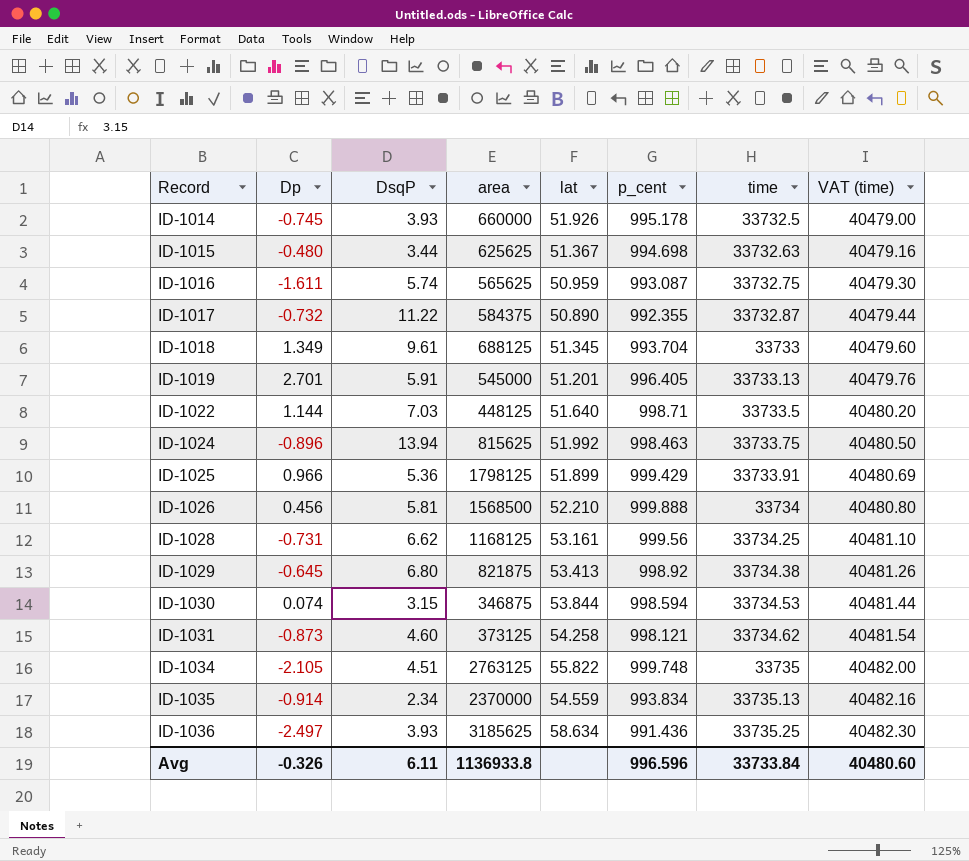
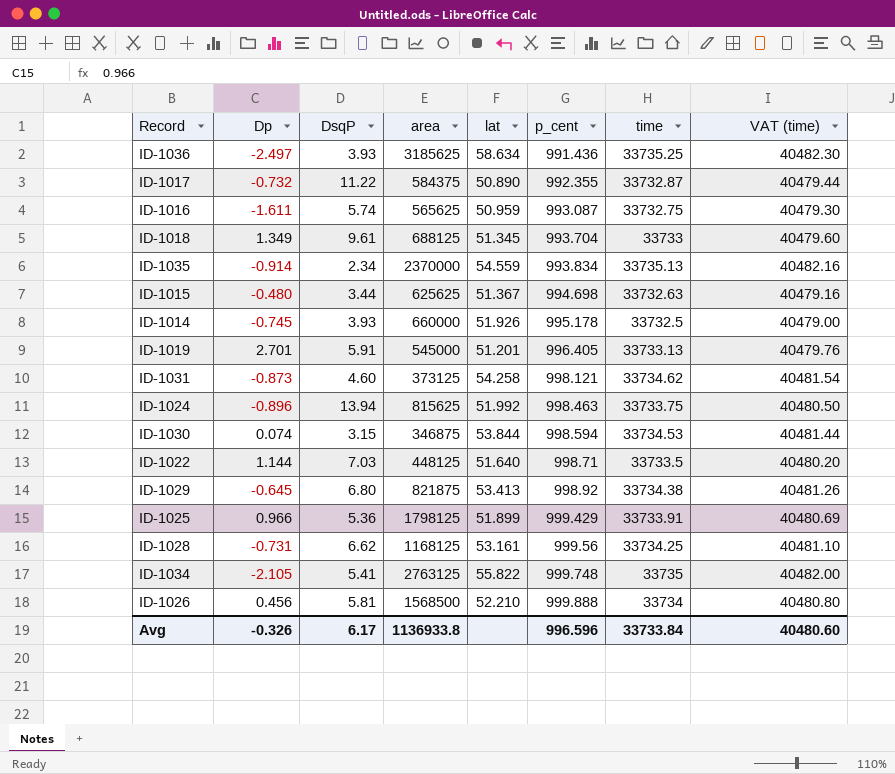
row order: Record ascending -> p_cent ascending
ID-1034 | DsqP: 4.51 -> 5.41
Avg | DsqP: 6.11 -> 6.17

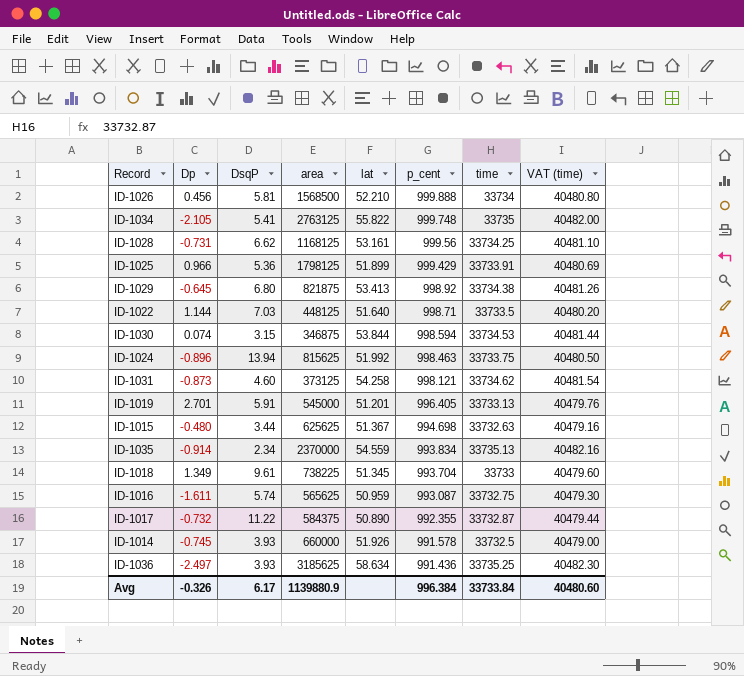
row order: p_cent ascending -> p_cent descending
ID-1018 | area: 688125 -> 738225
ID-1014 | p_cent: 995.178 -> 991.578
Avg | area: 1136933.8 -> 1139880.9
Avg | p_cent: 996.596 -> 996.384

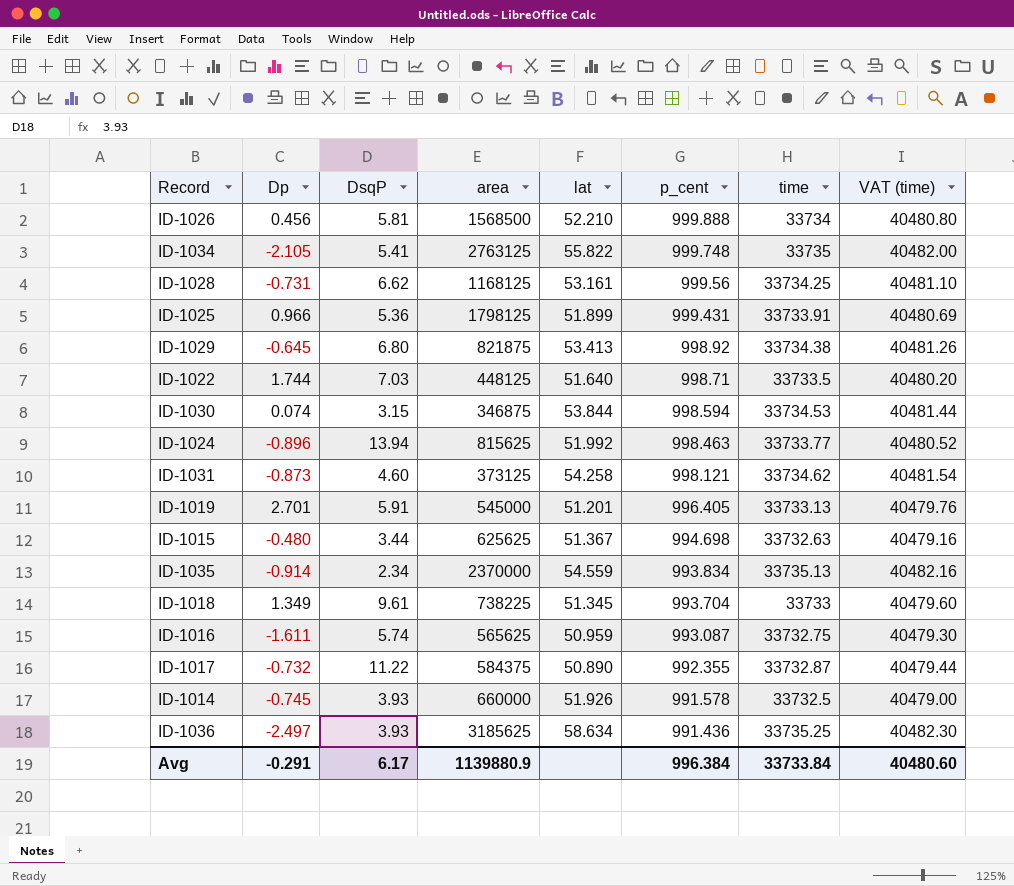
ID-1025 | p_cent: 999.429 -> 999.431
ID-1022 | Dp: 1.144 -> 1.744
ID-1024 | time: 33733.75 -> 33733.77
ID-1024 | VAT (time): 40480.50 -> 40480.52
Avg | Dp: -0.326 -> -0.291

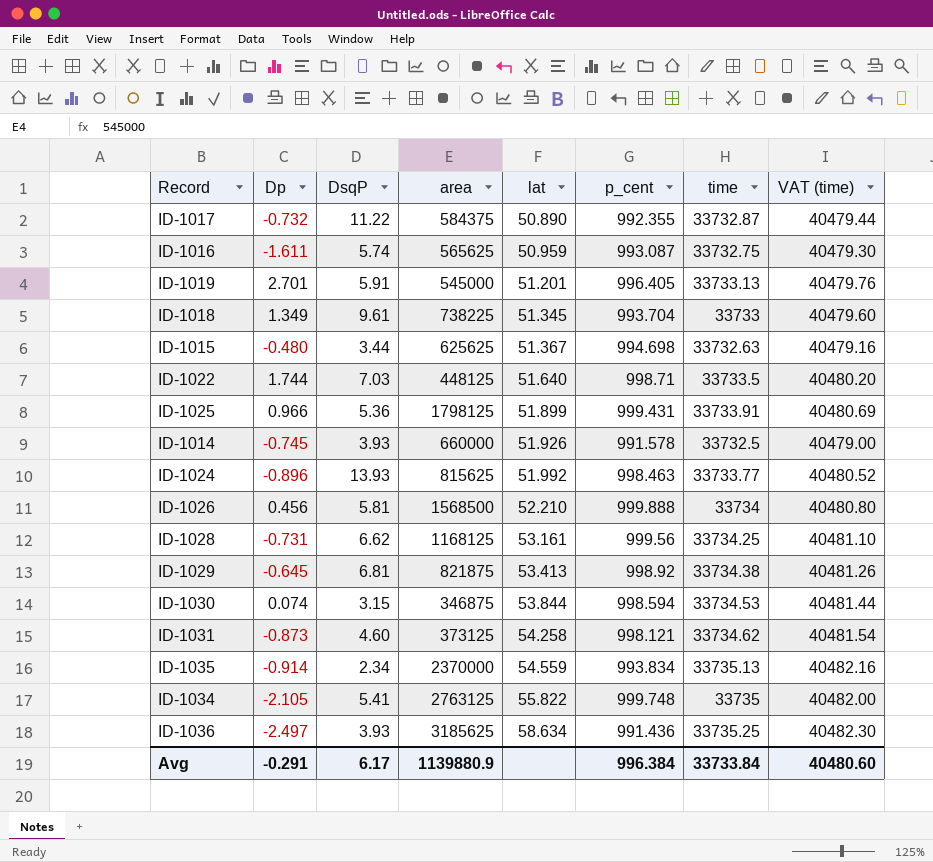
row order: p_cent descending -> lat ascending
ID-1024 | DsqP: 13.94 -> 13.93
ID-1029 | DsqP: 6.80 -> 6.81

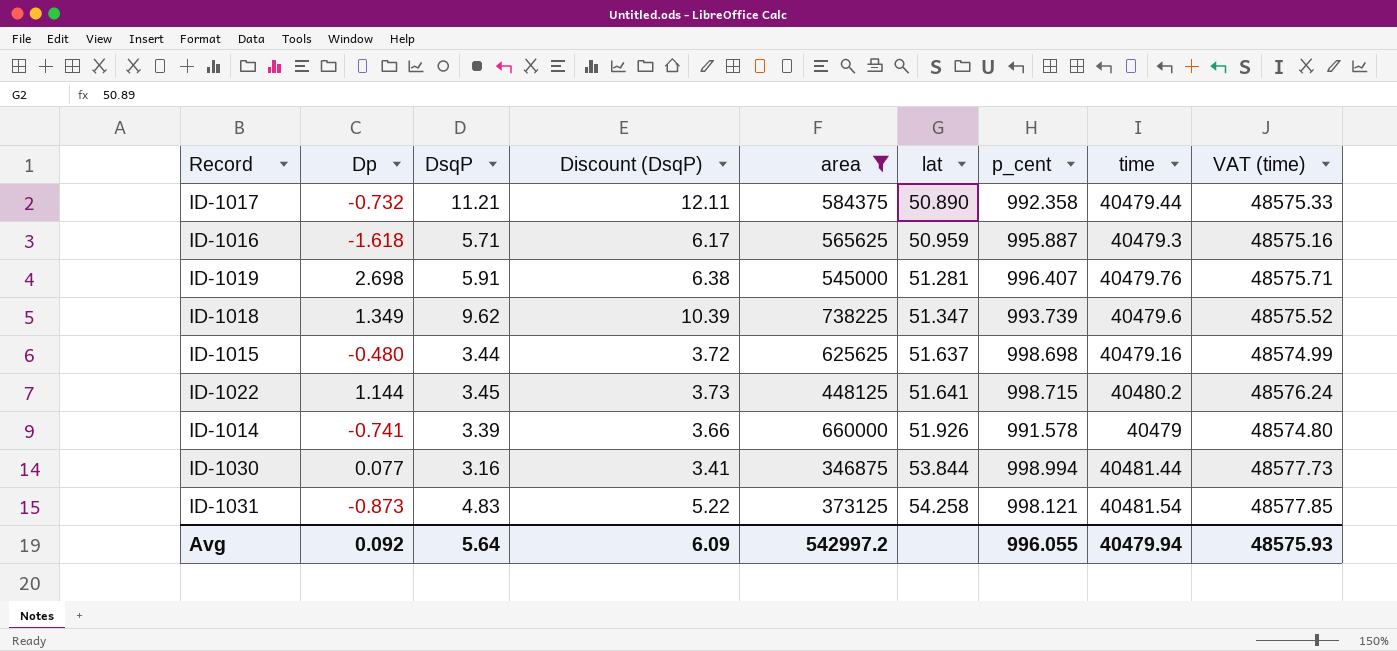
filter: none -> area <= 738225
column Discount (DsqP) | formula: none -> [DsqP] * 1.08
ID-1017 | DsqP: 11.22 -> 11.21
ID-1017 | p_cent: 992.355 -> 992.358
ID-1017 | time: 33732.87 -> 40479.44
ID-1017 | VAT (time): 40479.44 -> 48575.33
ID-1016 | Dp: -1.611 -> -1.618
ID-1016 | DsqP: 5.74 -> 5.71
ID-1016 | p_cent: 993.087 -> 995.887
ID-1016 | time: 33732.75 -> 40479.3
ID-1016 | VAT (time): 40479.30 -> 48575.16
ID-1019 | Dp: 2.701 -> 2.698
ID-1019 | lat: 51.201 -> 51.281
ID-1019 | p_cent: 996.405 -> 996.407
ID-1019 | time: 33733.13 -> 40479.76
ID-1019 | VAT (time): 40479.76 -> 48575.71
ID-1018 | DsqP: 9.61 -> 9.62
ID-1018 | lat: 51.345 -> 51.347
ID-1018 | p_cent: 993.704 -> 993.739
ID-1018 | time: 33733 -> 40479.6
ID-1018 | VAT (time): 40479.60 -> 48575.52
ID-1015 | lat: 51.367 -> 51.637
ID-1015 | p_cent: 994.698 -> 998.698
ID-1015 | time: 33732.63 -> 40479.16
ID-1015 | VAT (time): 40479.16 -> 48574.99
ID-1022 | Dp: 1.744 -> 1.144
ID-1022 | DsqP: 7.03 -> 3.45
ID-1022 | lat: 51.640 -> 51.641
ID-1022 | p_cent: 998.71 -> 998.715
ID-1022 | time: 33733.5 -> 40480.2
ID-1022 | VAT (time): 40480.20 -> 48576.24
ID-1014 | Dp: -0.745 -> -0.741
ID-1014 | DsqP: 3.93 -> 3.39
ID-1014 | time: 33732.5 -> 40479
ID-1014 | VAT (time): 40479.00 -> 48574.80
ID-1030 | Dp: 0.074 -> 0.077
ID-1030 | DsqP: 3.15 -> 3.16
ID-1030 | p_cent: 998.594 -> 998.994
ID-1030 | time: 33734.53 -> 40481.44
ID-1030 | VAT (time): 40481.44 -> 48577.73
ID-1031 | DsqP: 4.60 -> 4.83
ID-1031 | time: 33734.62 -> 40481.54
ID-1031 | VAT (time): 40481.54 -> 48577.85
Avg | Dp: -0.291 -> 0.092
Avg | DsqP: 6.17 -> 5.64
Avg | area: 1139880.9 -> 542997.2
Avg | p_cent: 996.384 -> 996.055
Avg | time: 33733.84 -> 40479.94
Avg | VAT (time): 40480.60 -> 48575.93

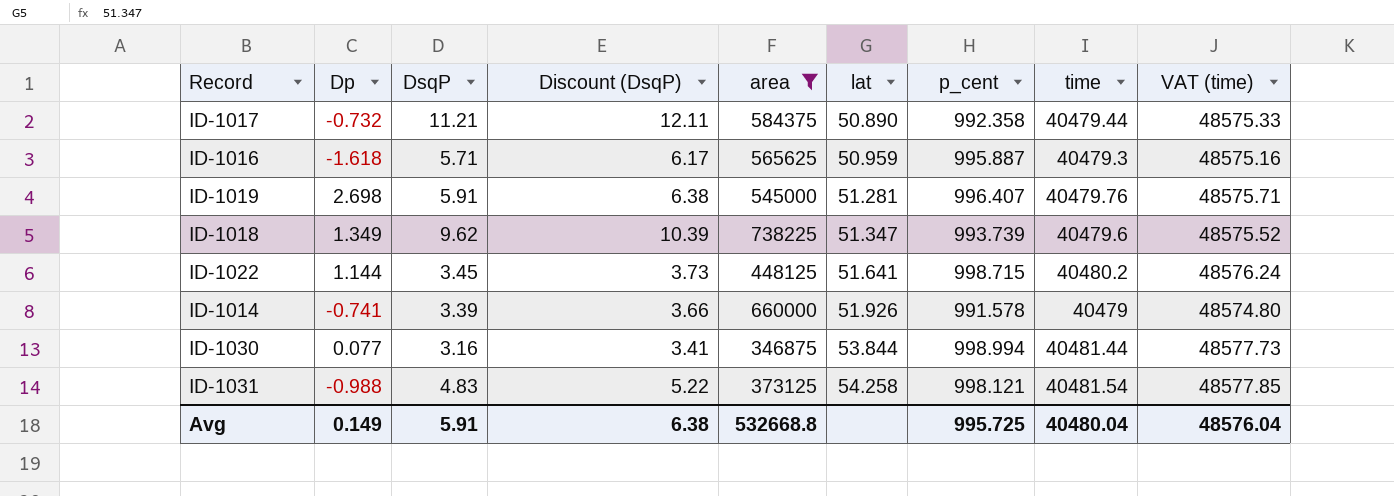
row ID-1015: -0.480 | 3.44 | 3.72 | 625625 | 51.637 | 998.698 | 40479.16 | 48574.99 -> none
ID-1031 | Dp: -0.873 -> -0.988
Avg | Dp: 0.092 -> 0.149
Avg | DsqP: 5.64 -> 5.91
Avg | Discount (DsqP): 6.09 -> 6.38
Avg | area: 542997.2 -> 532668.8
Avg | p_cent: 996.055 -> 995.725
Avg | time: 40479.94 -> 40480.04
Avg | VAT (time): 48575.93 -> 48576.04

